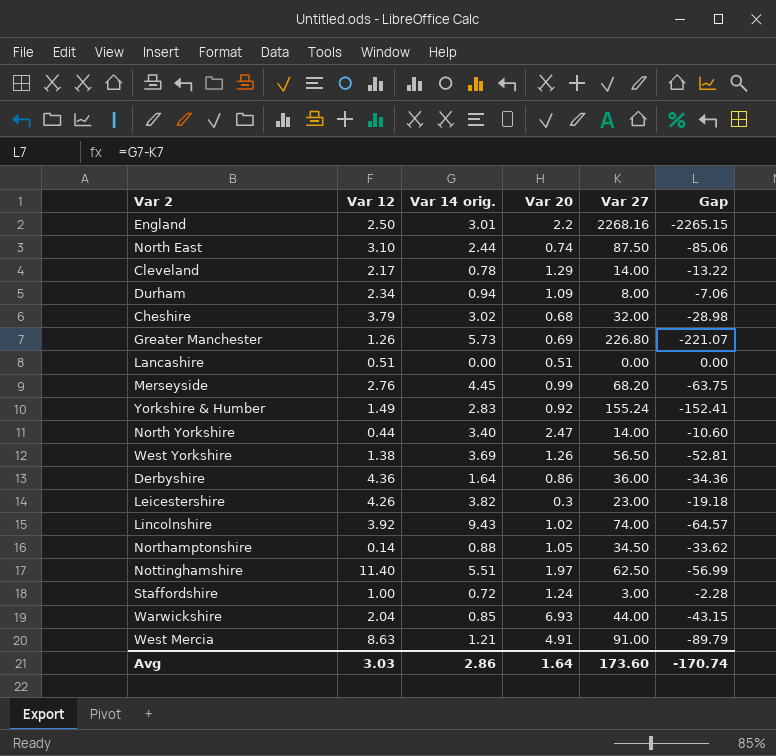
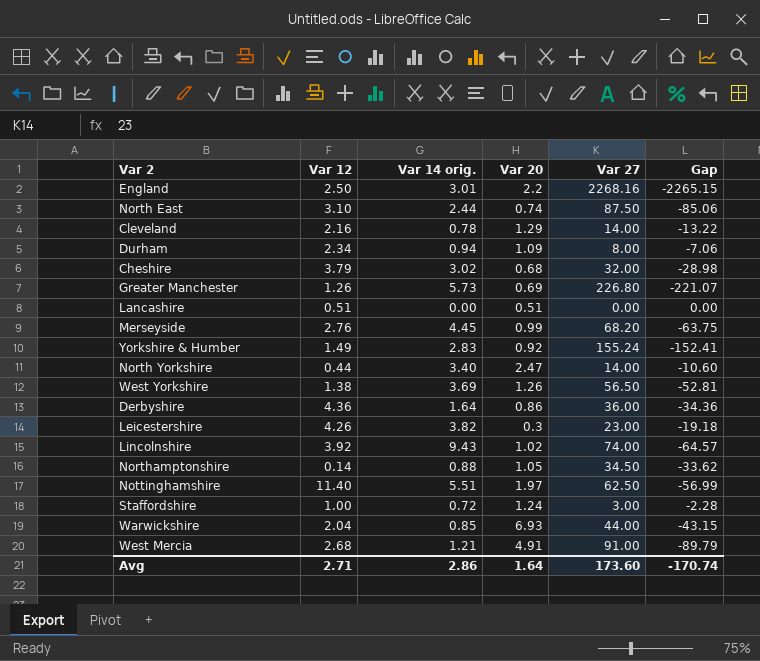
Cleveland | Var 12: 2.17 -> 2.16
West Mercia | Var 12: 8.63 -> 2.68
Avg | Var 12: 3.03 -> 2.71

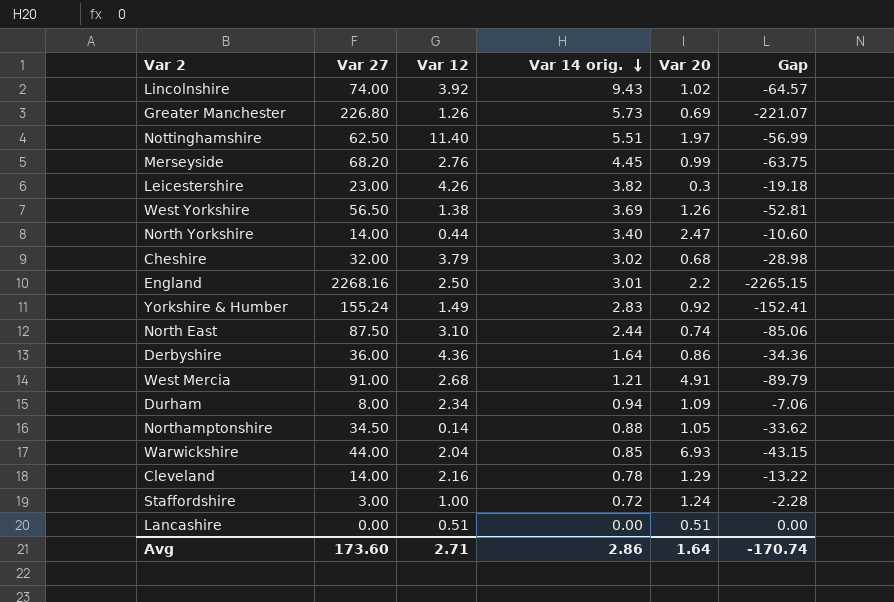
row order: none -> Var 14 orig. descending
column Var 27 | position: 5 -> 2

